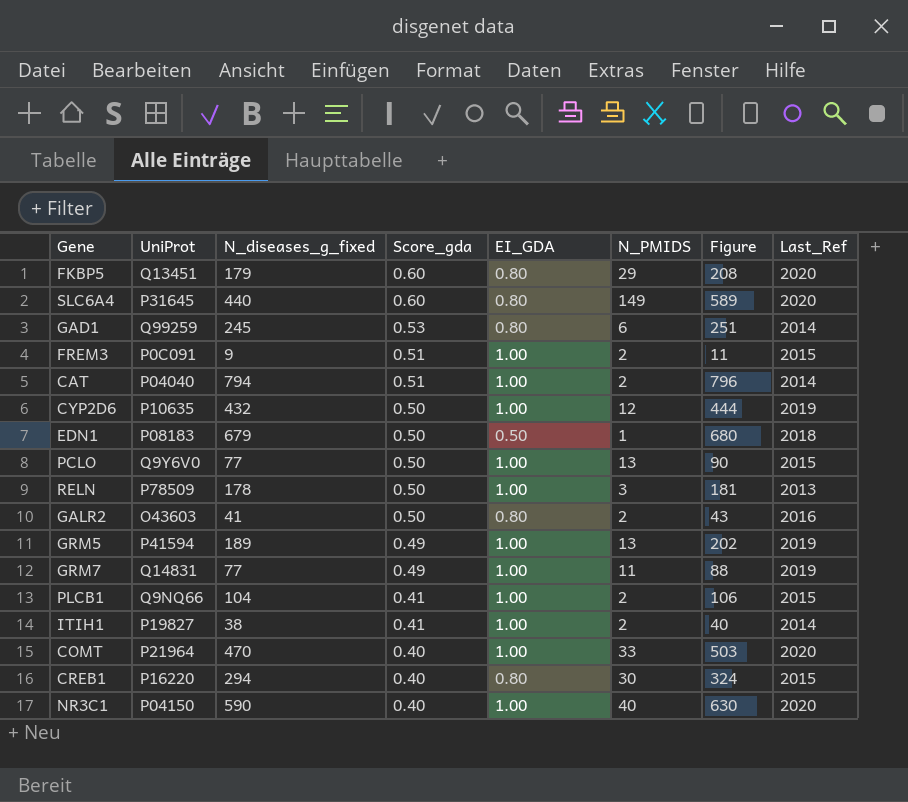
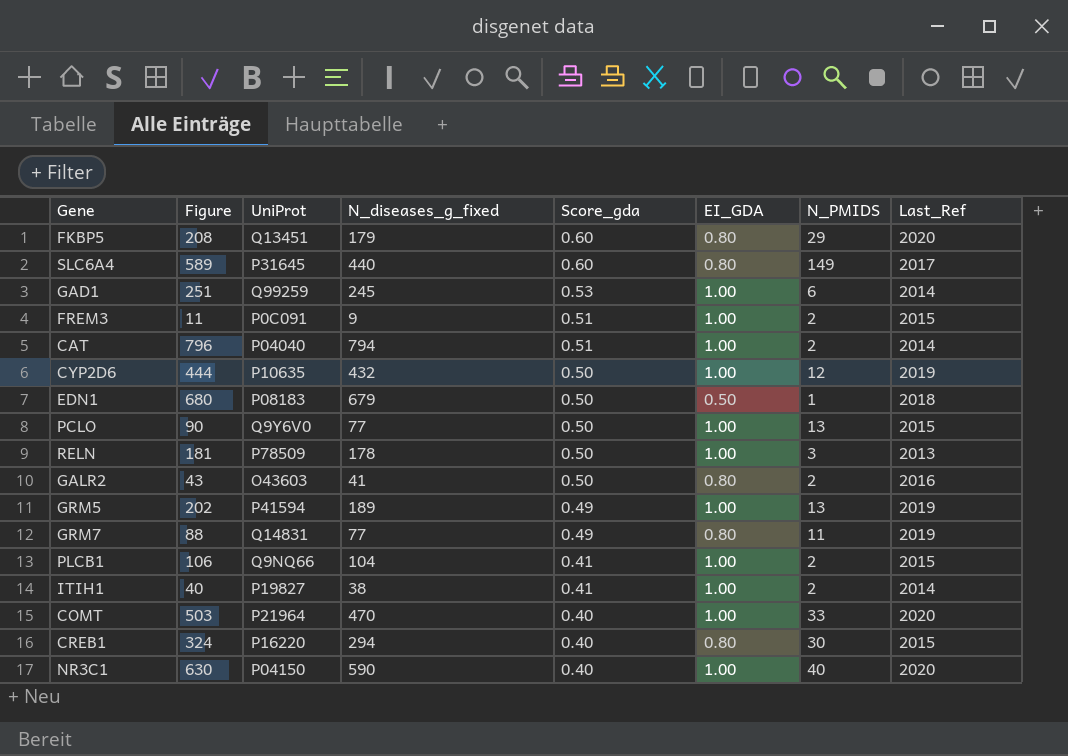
column Figure | position: 7 -> 2
SLC6A4 | Last_Ref: 2020 -> 2017
GAD1 | EI_GDA: 0.80 -> 1.00
GRM7 | EI_GDA: 1.00 -> 0.80

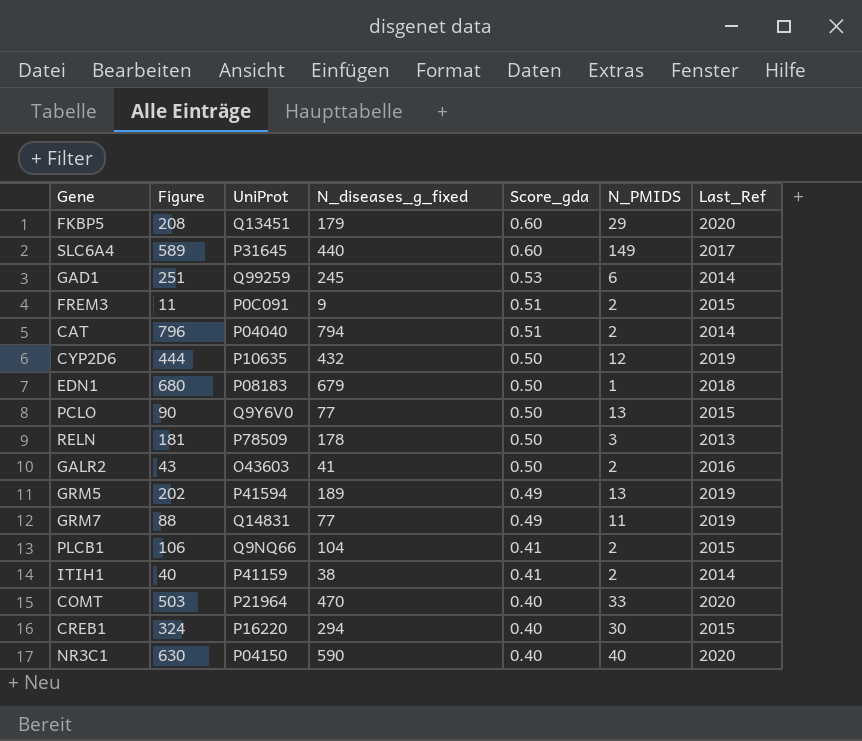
column EI_GDA | position: 6 -> none
ITIH1 | UniProt: P19827 -> P41159

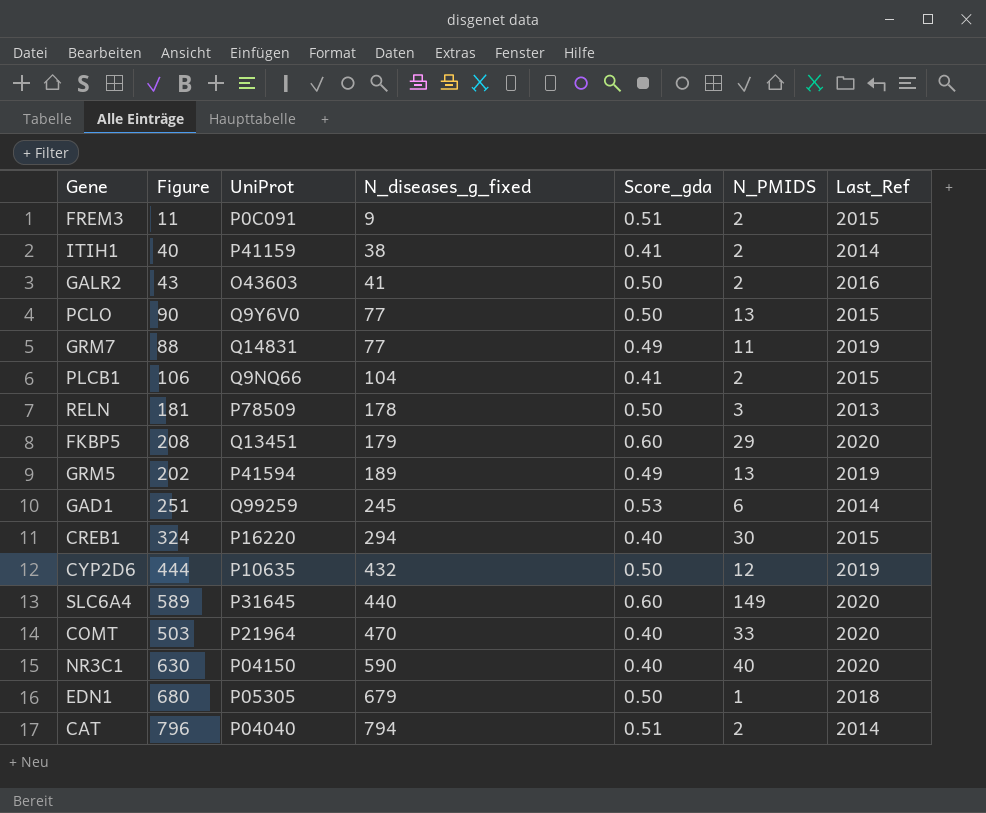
row order: Score_gda descending -> N_diseases_g_fixed ascending
SLC6A4 | Last_Ref: 2017 -> 2020
EDN1 | UniProt: P08183 -> P05305

